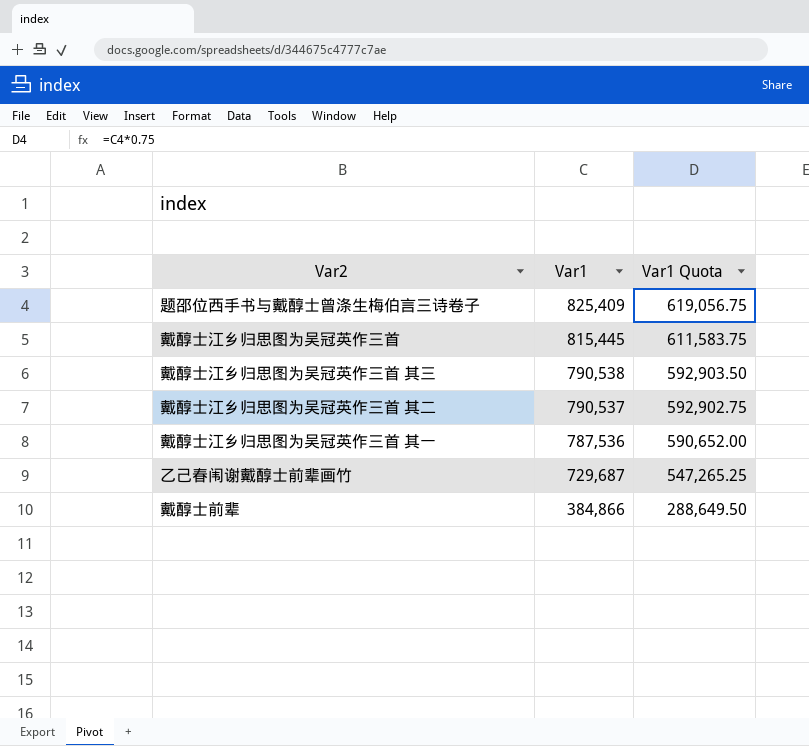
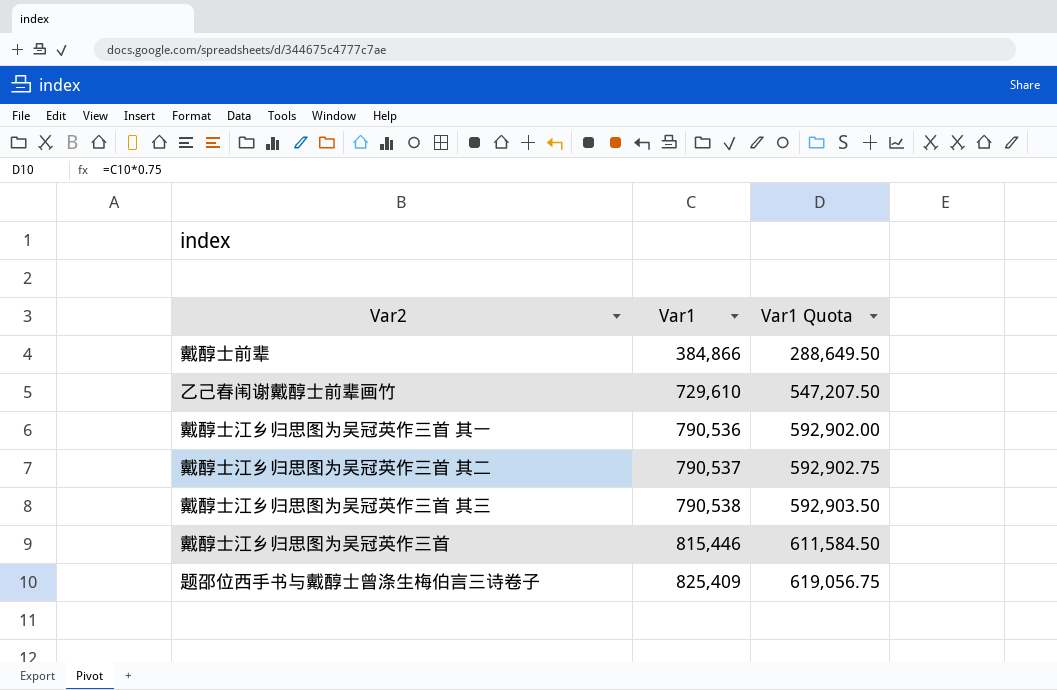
row order: Var1 descending -> Var1 ascending
乙己春闱谢戴醇士前辈画竹 | Var1: 729,687 -> 729,610
乙己春闱谢戴醇士前辈画竹 | Var1 Quota: 547,265.25 -> 547,207.50
戴醇士江乡归思图为吴冠英作三首 其一 | Var1: 787,536 -> 790,536
戴醇士江乡归思图为吴冠英作三首 其一 | Var1 Quota: 590,652.00 -> 592,902.00
戴醇士江乡归思图为吴冠英作三首 | Var1: 815,445 -> 815,446
戴醇士江乡归思图为吴冠英作三首 | Var1 Quota: 611,583.75 -> 611,584.50

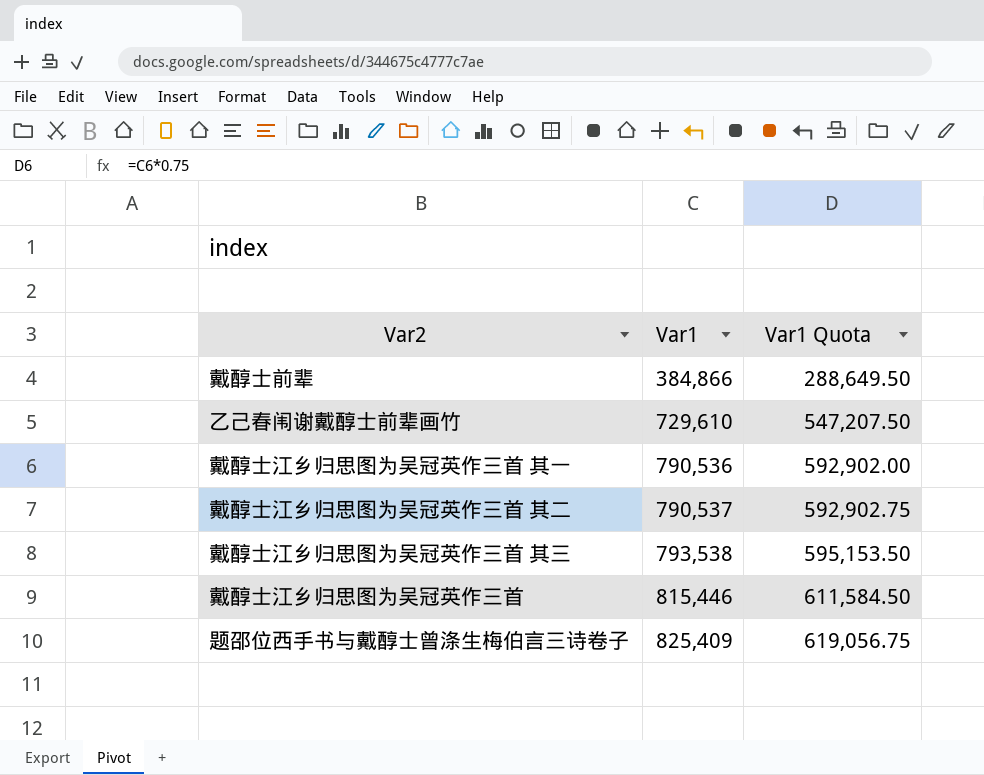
戴醇士江乡归思图为吴冠英作三首 其三 | Var1: 790,538 -> 793,538
戴醇士江乡归思图为吴冠英作三首 其三 | Var1 Quota: 592,903.50 -> 595,153.50

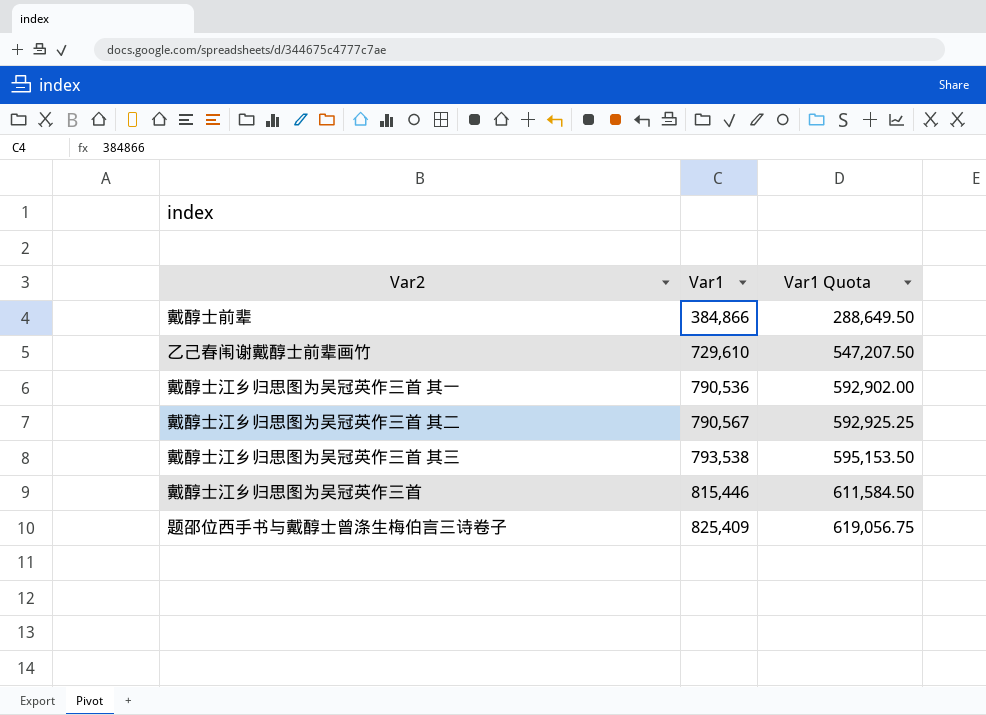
戴醇士江乡归思图为吴冠英作三首 其二 | Var1: 790,537 -> 790,567
戴醇士江乡归思图为吴冠英作三首 其二 | Var1 Quota: 592,902.75 -> 592,925.25

